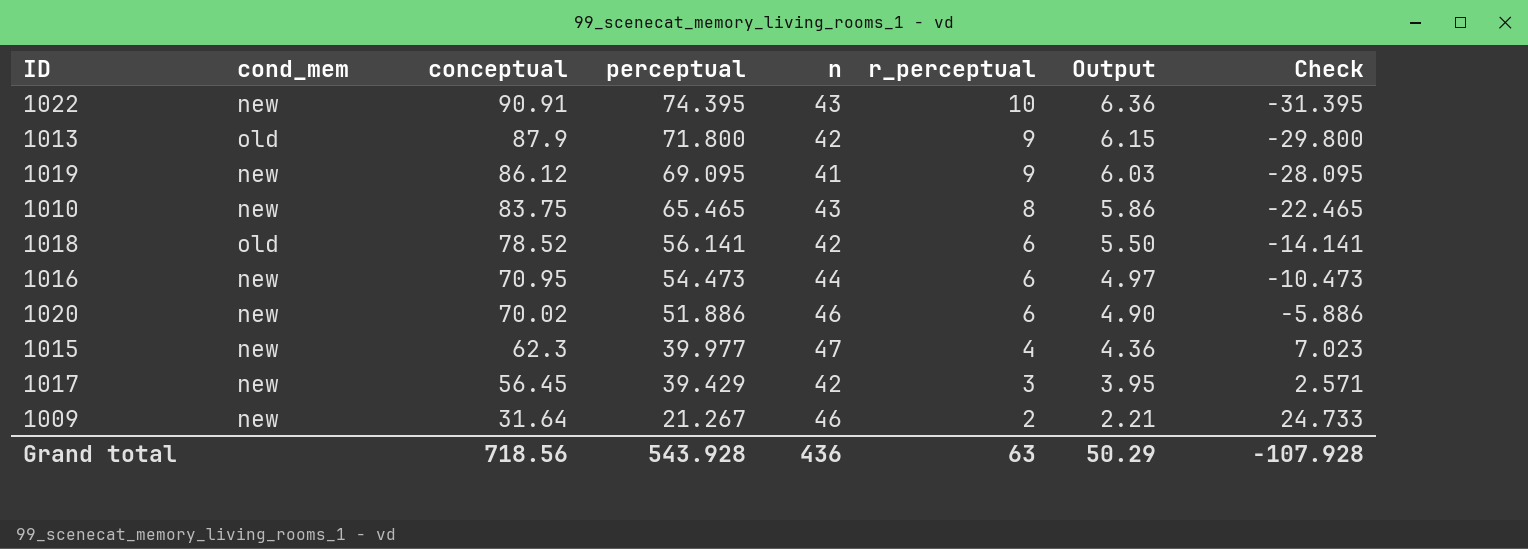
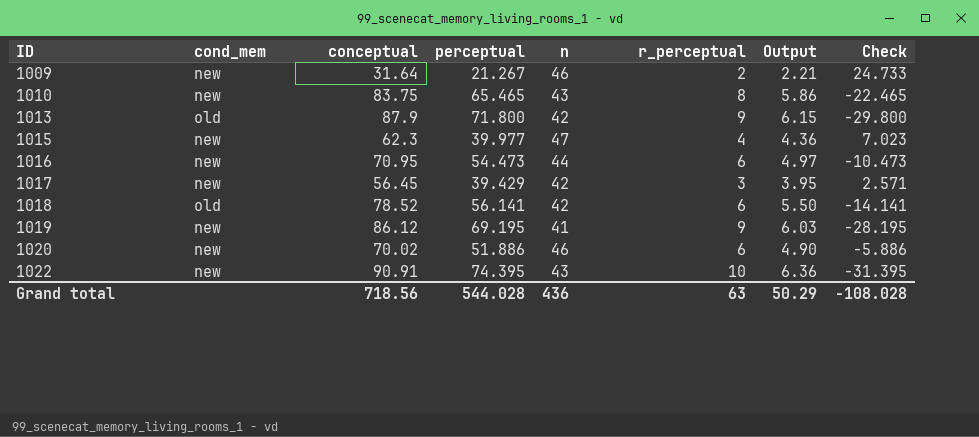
row order: conceptual descending -> ID ascending
1019 | perceptual: 69.095 -> 69.195
1019 | Check: -28.095 -> -28.195
Grand total | perceptual: 543.928 -> 544.028
Grand total | Check: -107.928 -> -108.028

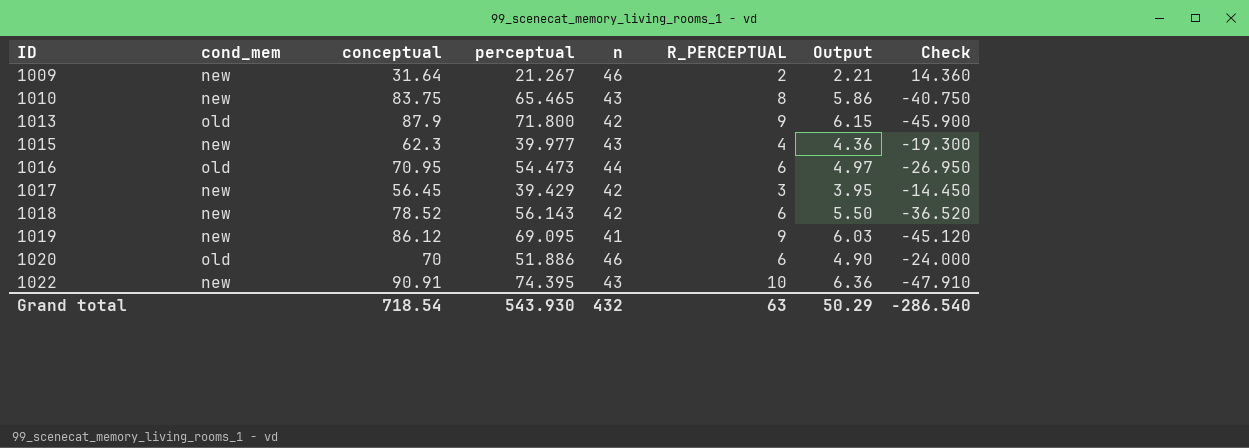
column name: r_perceptual -> R_PERCEPTUAL
column Check | formula: [n] - [perceptual] -> [n] - [conceptual]
1015 | n: 47 -> 43
1016 | cond_mem: new -> old
1018 | cond_mem: old -> new
1018 | perceptual: 56.141 -> 56.143
1019 | perceptual: 69.195 -> 69.095
1020 | cond_mem: new -> old
1020 | conceptual: 70.02 -> 70
Grand total | conceptual: 718.56 -> 718.54
Grand total | perceptual: 544.028 -> 543.930
Grand total | n: 436 -> 432
Grand total | Check: -108.028 -> -286.540

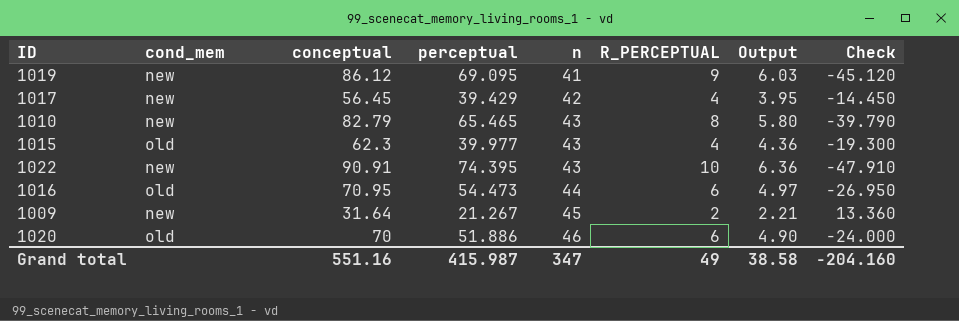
row order: ID ascending -> n ascending
row 1013: old | 87.9 | 71.800 | 42 | 9 | 6.15 | -45.900 -> none
row 1018: new | 78.52 | 56.143 | 42 | 6 | 5.50 | -36.520 -> none
1017 | R_PERCEPTUAL: 3 -> 4
1010 | conceptual: 83.75 -> 82.79
1010 | Output: 5.86 -> 5.80
1010 | Check: -40.750 -> -39.790
1015 | cond_mem: new -> old
1009 | n: 46 -> 45
1009 | Check: 14.360 -> 13.360
Grand total | conceptual: 718.54 -> 551.16
Grand total | perceptual: 543.930 -> 415.987
Grand total | n: 432 -> 347
Grand total | R_PERCEPTUAL: 63 -> 49
Grand total | Output: 50.29 -> 38.58
Grand total | Check: -286.540 -> -204.160

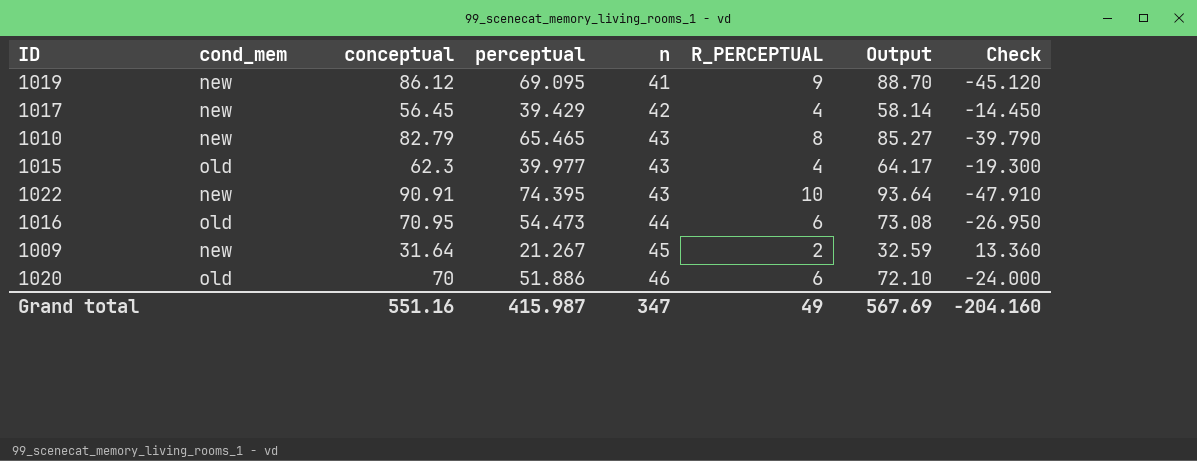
column Output | formula: [conceptual] * 0.07 -> [conceptual] * 1.03
Grand total | Output: 38.58 -> 567.69

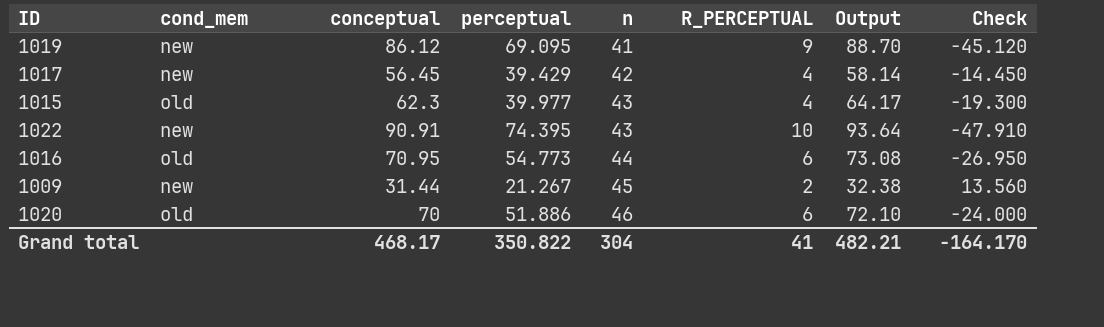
row 1010: new | 82.79 | 65.465 | 43 | 8 | 85.27 | -39.790 -> none
1016 | perceptual: 54.473 -> 54.773
1009 | conceptual: 31.64 -> 31.44
1009 | Output: 32.59 -> 32.38
1009 | Check: 13.360 -> 13.560
Grand total | conceptual: 551.16 -> 468.17
Grand total | perceptual: 415.987 -> 350.822
Grand total | n: 347 -> 304
Grand total | R_PERCEPTUAL: 49 -> 41
Grand total | Output: 567.69 -> 482.21
Grand total | Check: -204.160 -> -164.170

